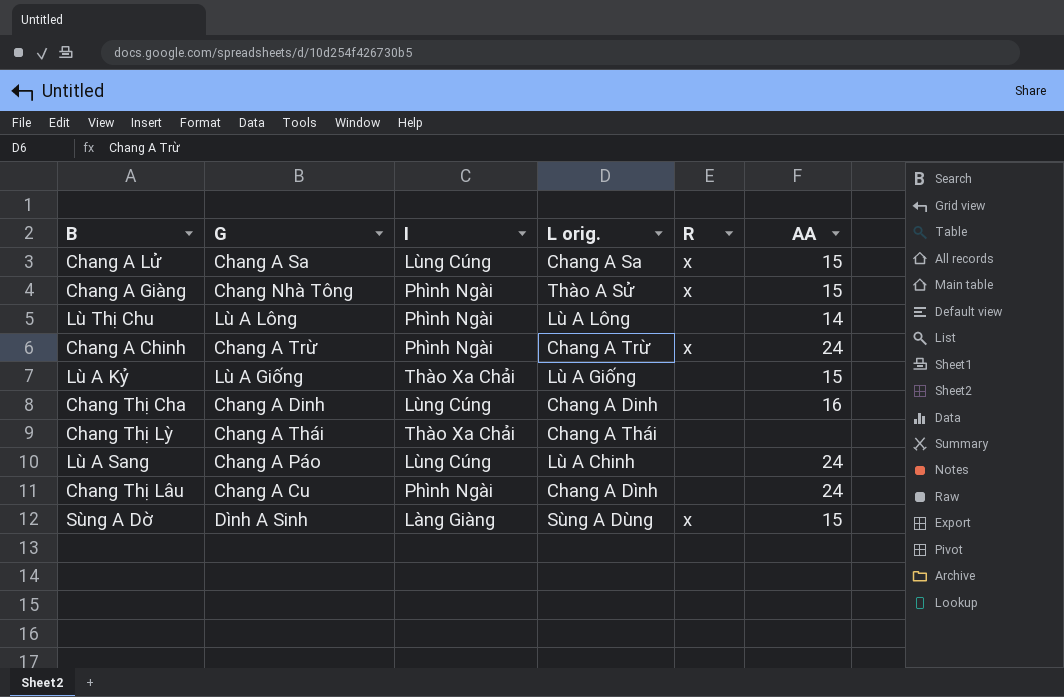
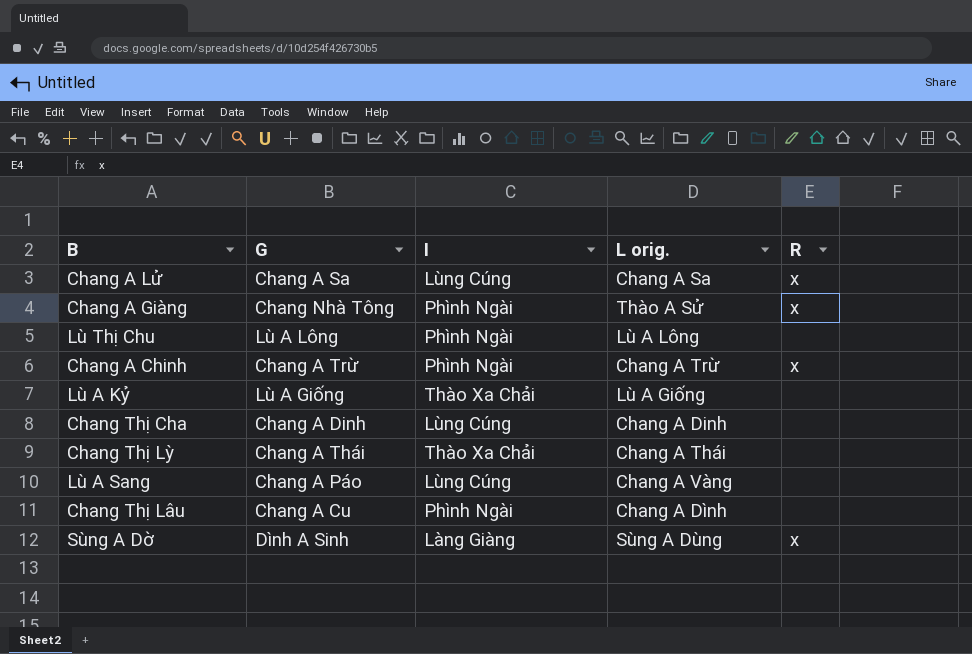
column AA | position: 6 -> none
Lù A Sang | L orig.: Lù A Chinh -> Chang A Vàng

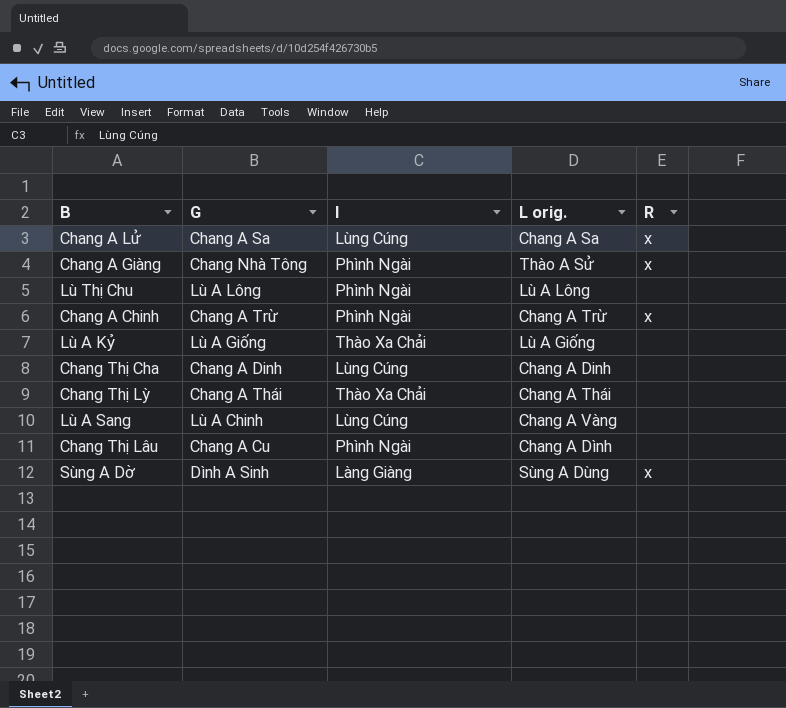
Lù A Sang | G: Chang A Páo -> Lù A Chinh

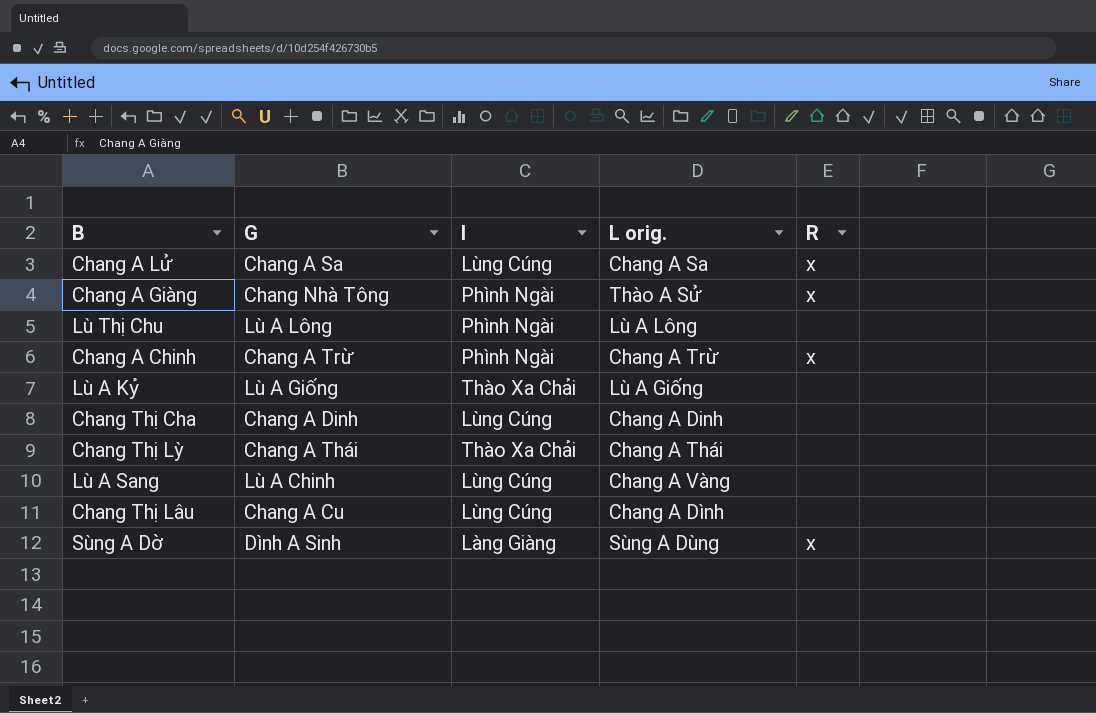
Chang Thị Lâu | I: Phình Ngài -> Lùng Cúng

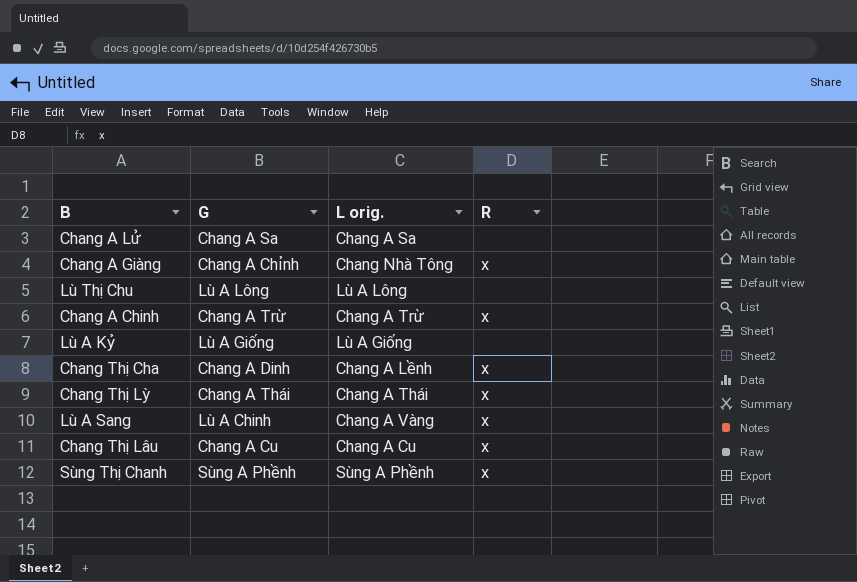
column I | position: 3 -> none
row Sùng A Dờ: Dình A Sinh | Làng Giàng | Sùng A Dùng | x -> none
Chang A Lử | R: x -> none
Chang A Giàng | G: Chang Nhà Tông -> Chang A Chỉnh
Chang A Giàng | L orig.: Thào A Sử -> Chang Nhà Tông
Chang Thị Cha | L orig.: Chang A Dinh -> Chang A Lềnh
Chang Thị Cha | R: none -> x
Chang Thị Lỳ | R: none -> x
Lù A Sang | R: none -> x
Chang Thị Lâu | L orig.: Chang A Dình -> Chang A Cu
Chang Thị Lâu | R: none -> x
row Sùng Thị Chanh: none -> Sùng A Phềnh | Sùng A Phềnh | x

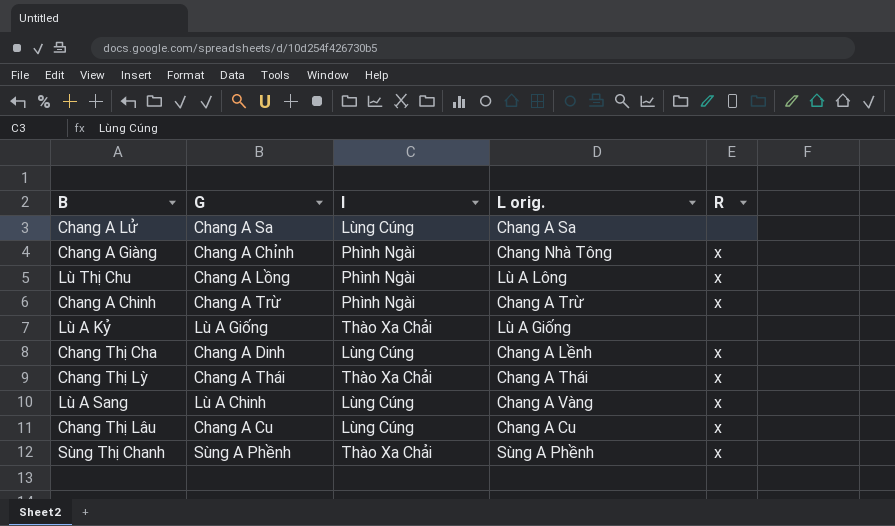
column I | position: none -> 3
Lù Thị Chu | G: Lù A Lông -> Chang A Lồng
Lù Thị Chu | R: none -> x

